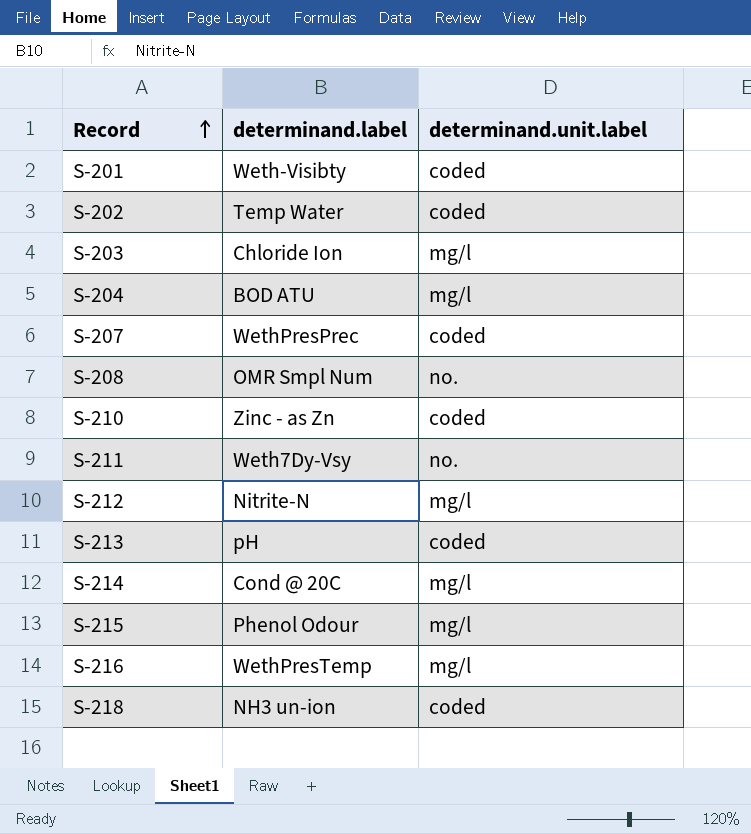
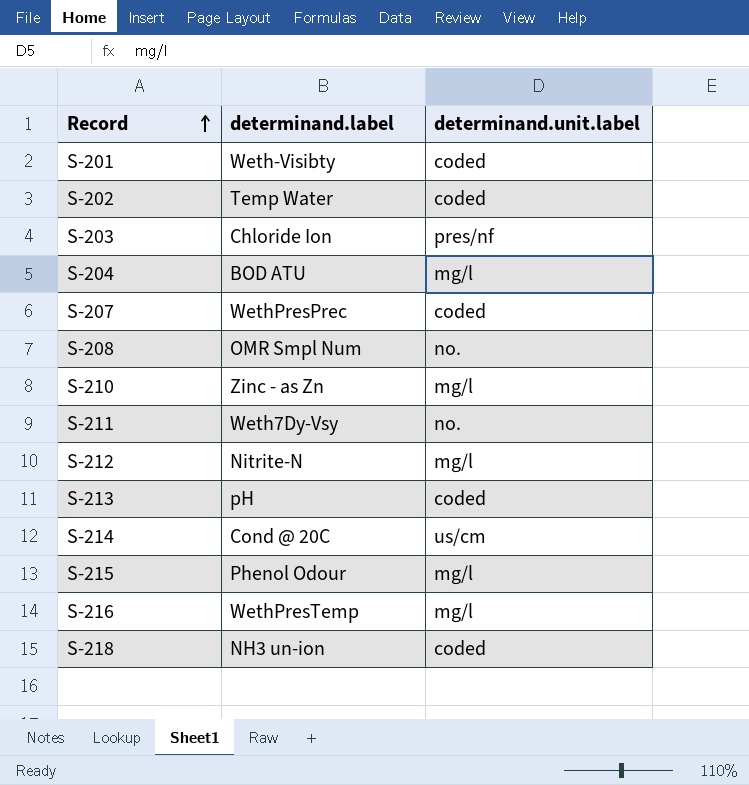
S-203 | determinand.unit.label: mg/l -> pres/nf
S-210 | determinand.unit.label: coded -> mg/l
S-214 | determinand.unit.label: mg/l -> us/cm

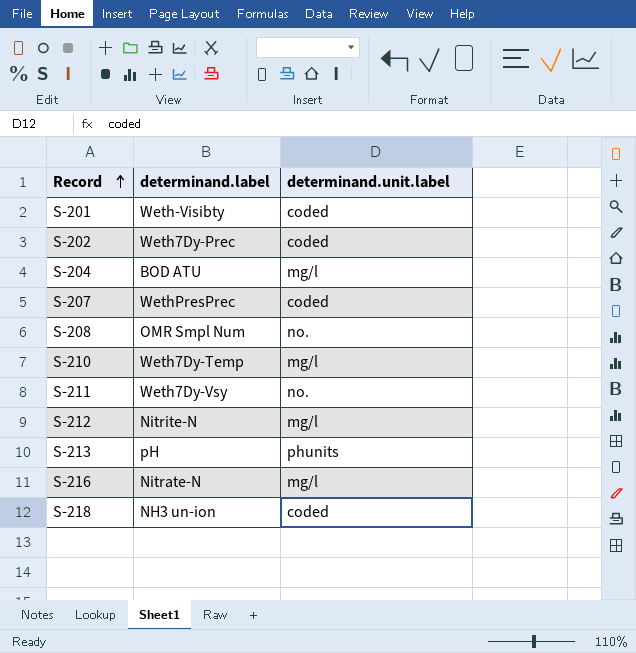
row S-203: Chloride Ion | pres/nf -> none
row S-214: Cond @ 20C | us/cm -> none
row S-215: Phenol Odour | mg/l -> none
S-202 | determinand.label: Temp Water -> Weth7Dy-Prec
S-210 | determinand.label: Zinc - as Zn -> Weth7Dy-Temp
S-213 | determinand.unit.label: coded -> phunits
S-216 | determinand.label: WethPresTemp -> Nitrate-N

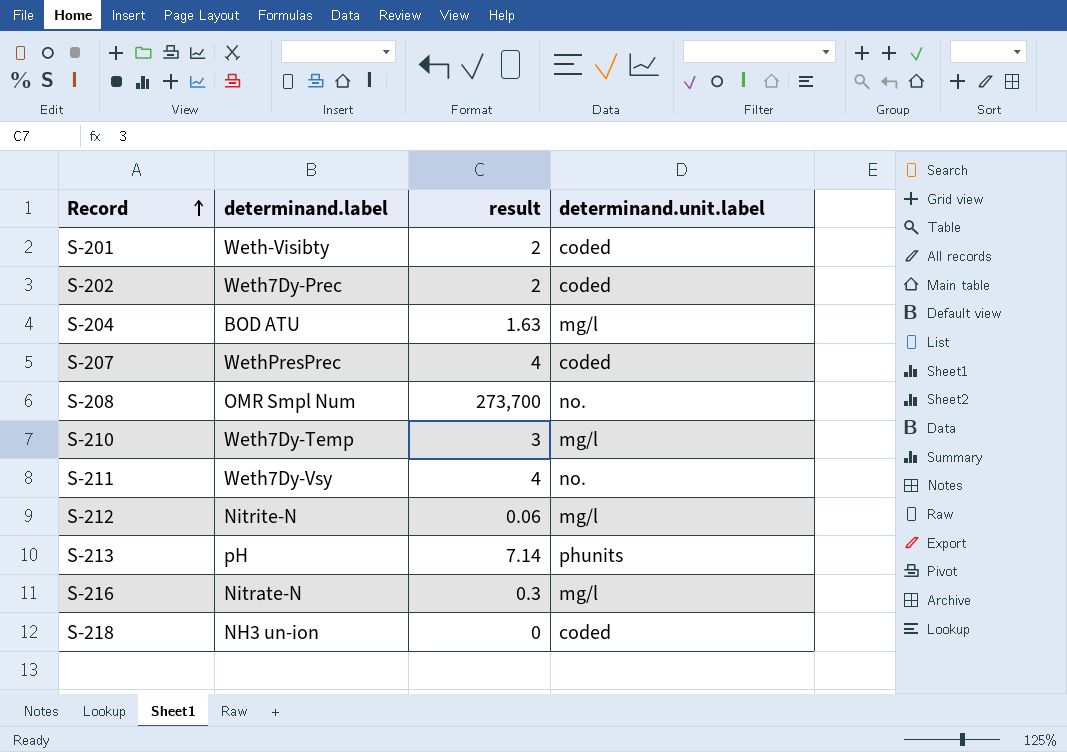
column result | position: none -> 3

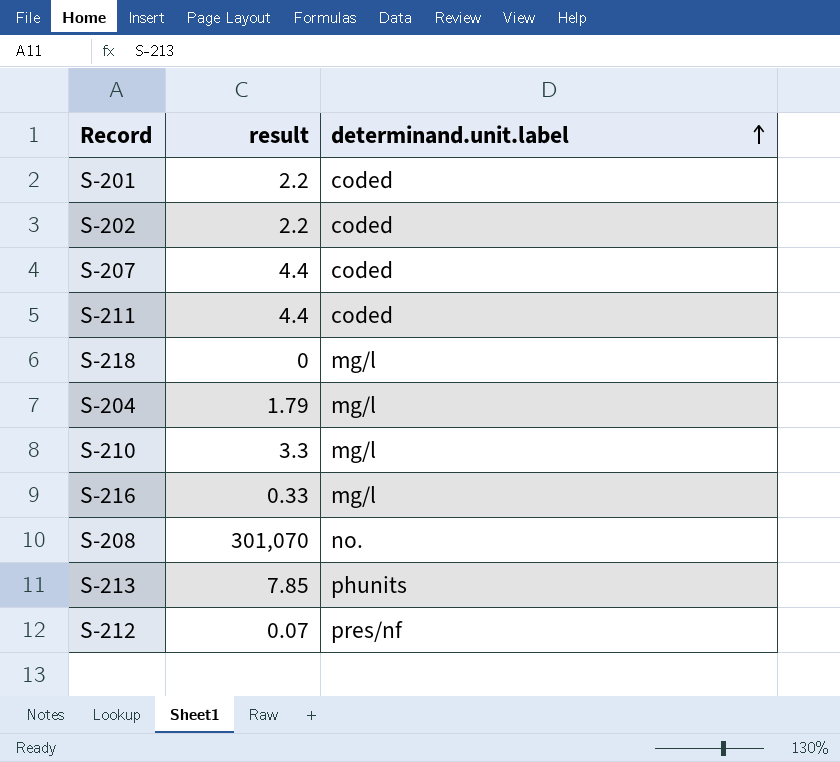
row order: Record ascending -> determinand.unit.label ascending
column determinand.label | position: 2 -> none
S-201 | result: 2 -> 2.2
S-202 | result: 2 -> 2.2
S-207 | result: 4 -> 4.4
S-211 | result: 4 -> 4.4
S-211 | determinand.unit.label: no. -> coded
S-218 | determinand.unit.label: coded -> mg/l
S-204 | result: 1.63 -> 1.79
S-210 | result: 3 -> 3.3
S-216 | result: 0.3 -> 0.33
S-208 | result: 273,700 -> 301,070
S-213 | result: 7.14 -> 7.85
S-212 | result: 0.06 -> 0.07
S-212 | determinand.unit.label: mg/l -> pres/nf

